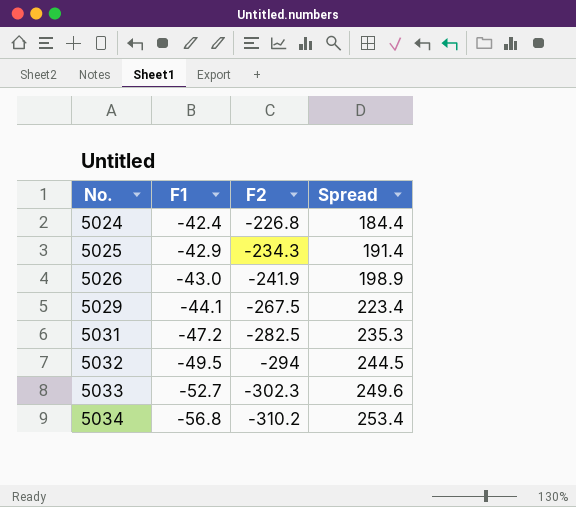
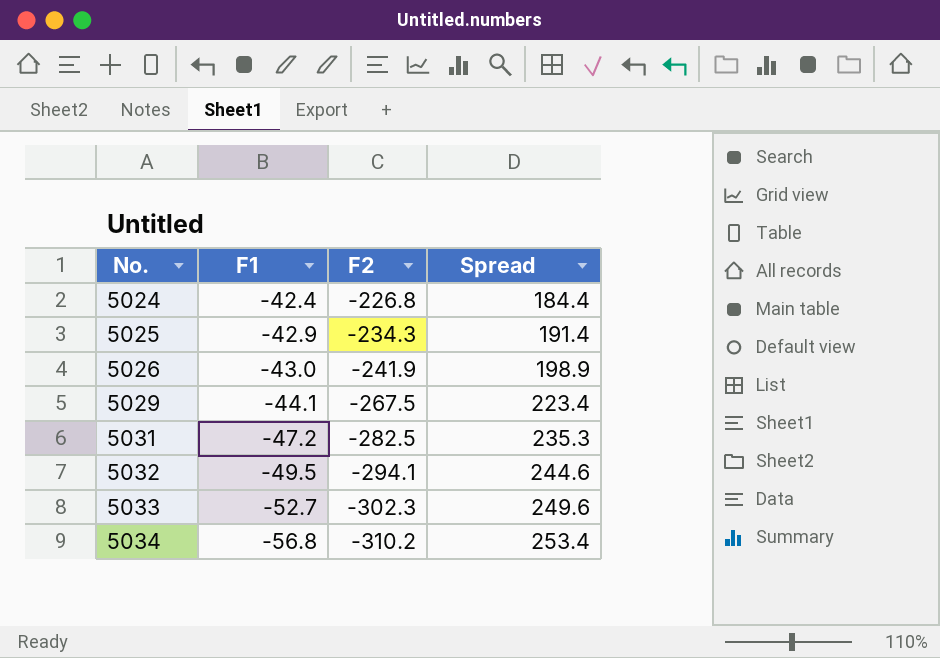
5032 | F2: -294 -> -294.1
5032 | Spread: 244.5 -> 244.6

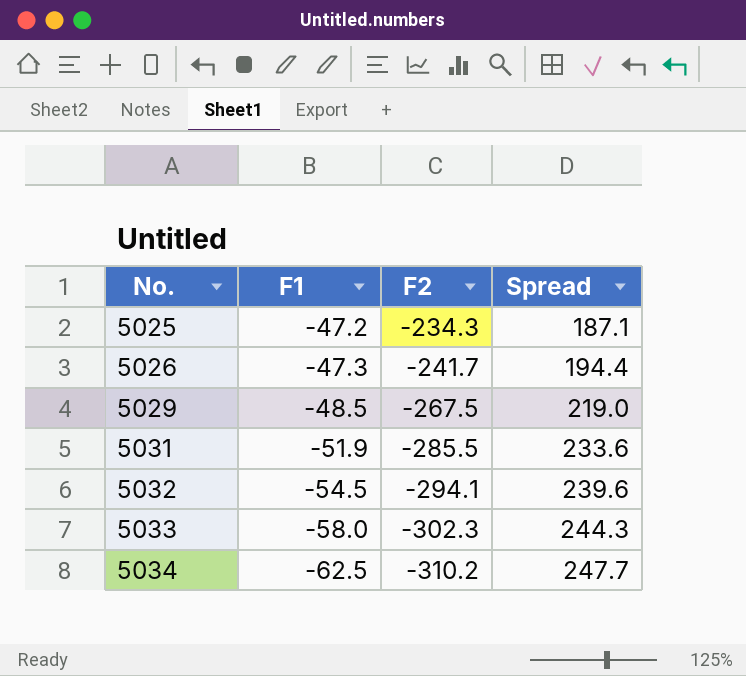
row 5024: -42.4 | -226.8 | 184.4 -> none
5025 | F1: -42.9 -> -47.2
5025 | Spread: 191.4 -> 187.1
5026 | F1: -43.0 -> -47.3
5026 | F2: -241.9 -> -241.7
5026 | Spread: 198.9 -> 194.4
5029 | F1: -44.1 -> -48.5
5029 | Spread: 223.4 -> 219.0
5031 | F1: -47.2 -> -51.9
5031 | F2: -282.5 -> -285.5
5031 | Spread: 235.3 -> 233.6
5032 | F1: -49.5 -> -54.5
5032 | Spread: 244.6 -> 239.6
5033 | F1: -52.7 -> -58.0
5033 | Spread: 249.6 -> 244.3
5034 | F1: -56.8 -> -62.5
5034 | Spread: 253.4 -> 247.7

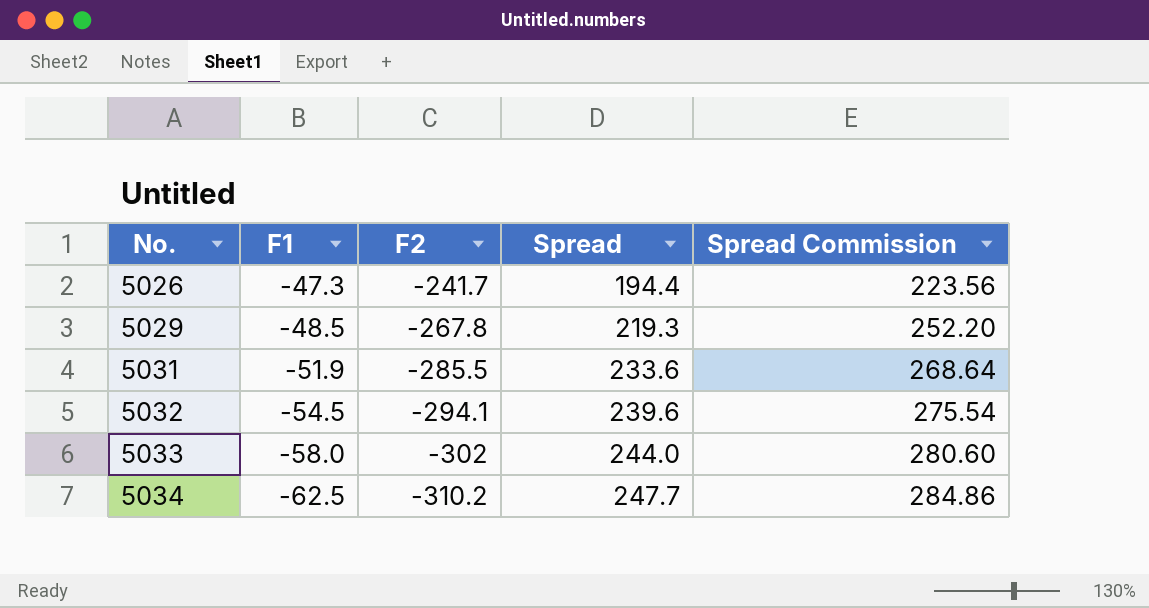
column Spread Commission | formula: none -> [Spread] * 1.15
row 5025: -47.2 | -234.3 | 187.1 -> none
5029 | F2: -267.5 -> -267.8
5029 | Spread: 219.0 -> 219.3
5033 | F2: -302.3 -> -302
5033 | Spread: 244.3 -> 244.0

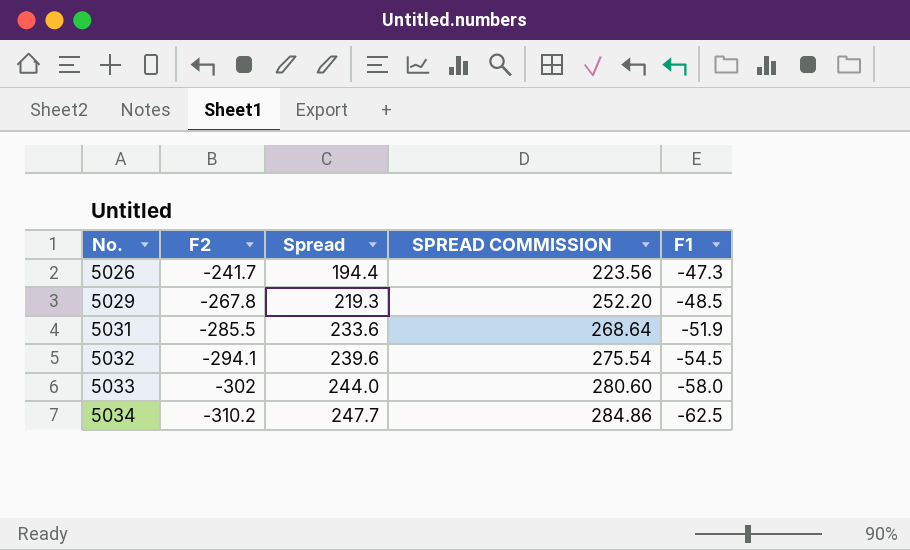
column name: Spread Commission -> SPREAD COMMISSION
column F1 | position: 2 -> 5

